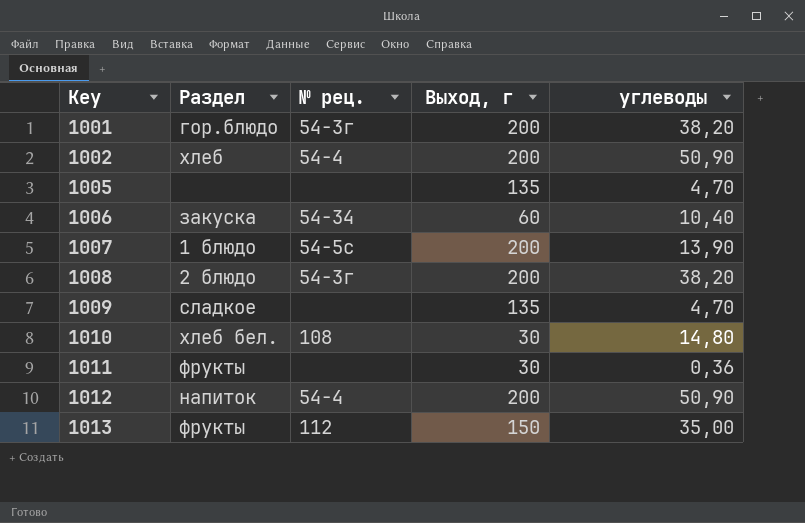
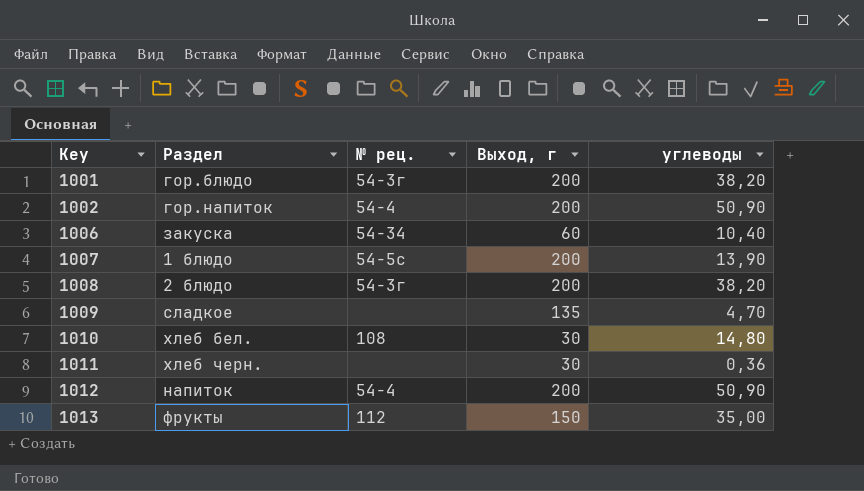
row 1005: none | none | 135 | 4,70 -> none
1002 | Раздел: хлеб -> гор.напиток
1011 | Раздел: фрукты -> хлеб черн.

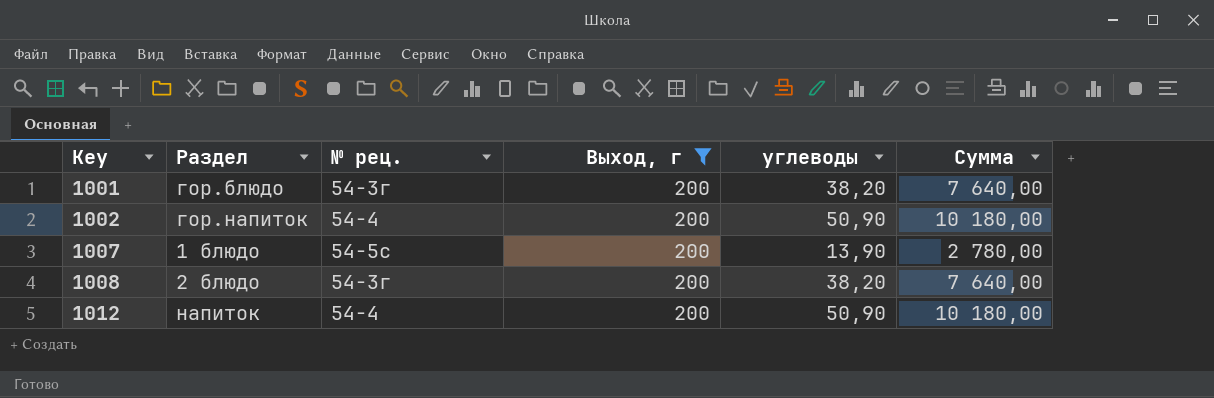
filter: none -> Выход, г = 200
column Сумма | formula: none -> [Выход, г] * [углеводы]

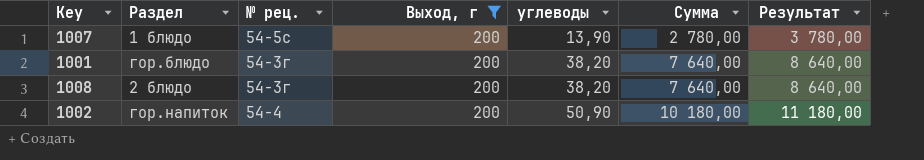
row order: Key ascending -> углеводы ascending
column Результат | formula: none -> [Сумма] + 1000
row 1012: напиток | 54-4 | 200 | 50,90 | 10 180,00 -> none

